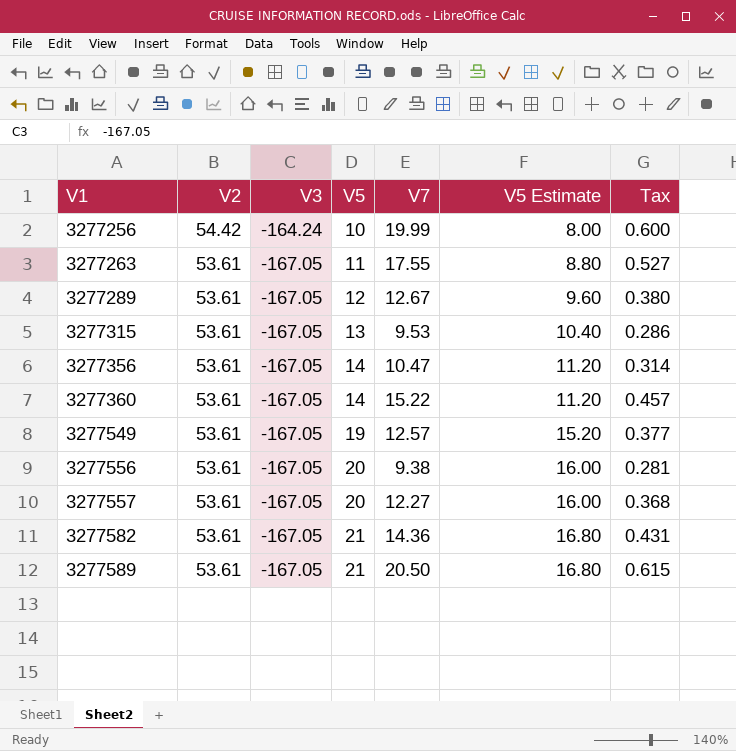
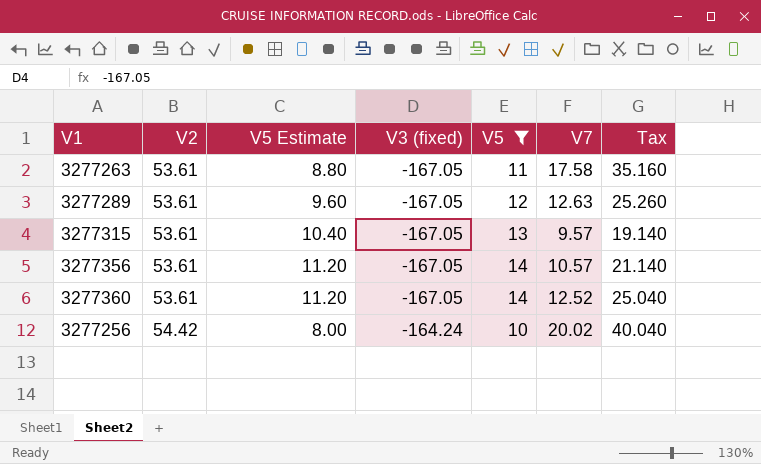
filter: none -> V5 <= 14
row order: V1 ascending -> V2 ascending
column V5 Estimate | position: 6 -> 3
column name: V3 -> V3 (fixed)
column Tax | formula: [V7] * 0.03 -> [V7] * 2
3277263 | V7: 17.55 -> 17.58
3277289 | V7: 12.67 -> 12.63
3277315 | V7: 9.53 -> 9.57
3277356 | V7: 10.47 -> 10.57
3277360 | V7: 15.22 -> 12.52
3277256 | V7: 19.99 -> 20.02

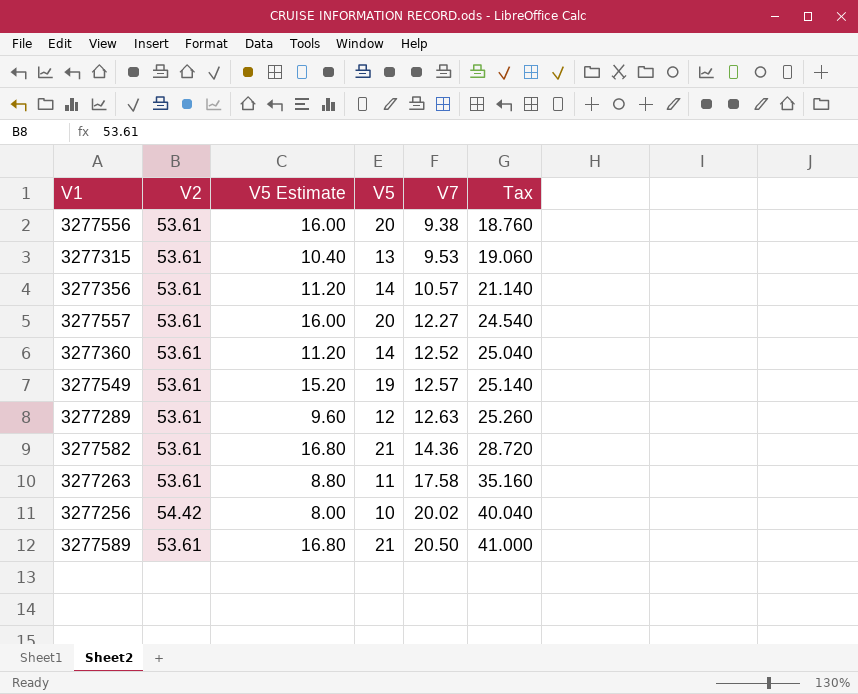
filter: V5 <= 14 -> none
row order: V2 ascending -> V7 ascending
column V3 (fixed) | position: 4 -> none
3277315 | V7: 9.57 -> 9.53
3277315 | Tax: 19.140 -> 19.060

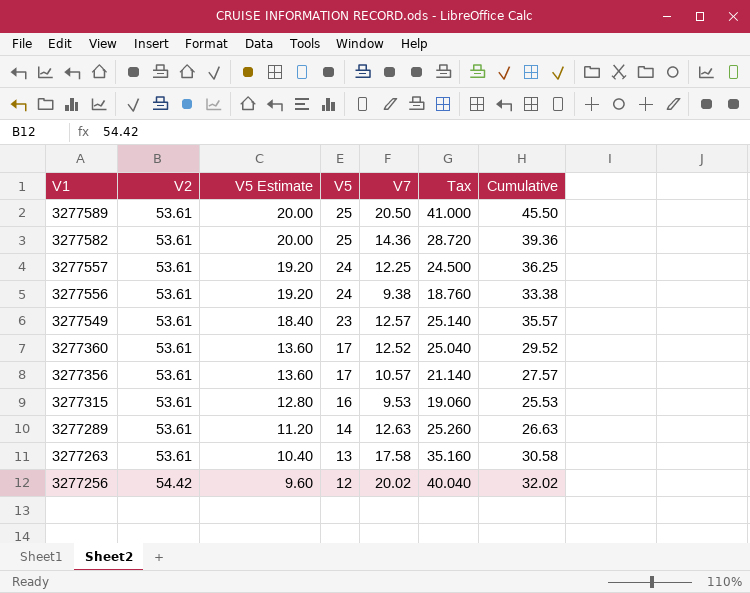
row order: V7 ascending -> V1 descending
column Cumulative | formula: none -> [V5] + [V7]
3277589 | V5 Estimate: 16.80 -> 20.00
3277589 | V5: 21 -> 25
3277582 | V5 Estimate: 16.80 -> 20.00
3277582 | V5: 21 -> 25
3277557 | V5 Estimate: 16.00 -> 19.20
3277557 | V5: 20 -> 24
3277557 | V7: 12.27 -> 12.25
3277557 | Tax: 24.540 -> 24.500
3277556 | V5 Estimate: 16.00 -> 19.20
3277556 | V5: 20 -> 24
3277549 | V5 Estimate: 15.20 -> 18.40
3277549 | V5: 19 -> 23
3277360 | V5 Estimate: 11.20 -> 13.60
3277360 | V5: 14 -> 17
3277356 | V5 Estimate: 11.20 -> 13.60
3277356 | V5: 14 -> 17
3277315 | V5 Estimate: 10.40 -> 12.80
3277315 | V5: 13 -> 16
3277289 | V5 Estimate: 9.60 -> 11.20
3277289 | V5: 12 -> 14
3277263 | V5 Estimate: 8.80 -> 10.40
3277263 | V5: 11 -> 13
3277256 | V5 Estimate: 8.00 -> 9.60
3277256 | V5: 10 -> 12

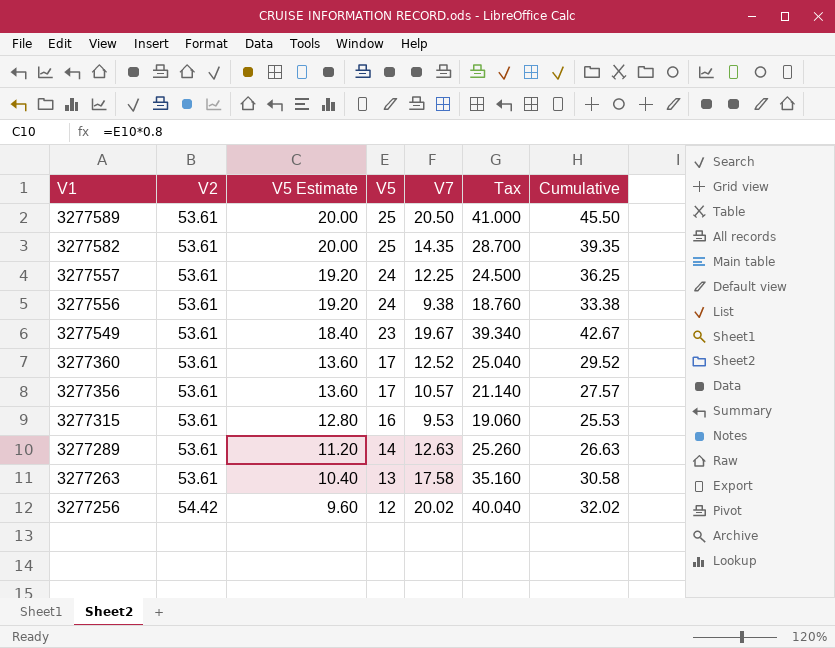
3277582 | V7: 14.36 -> 14.35
3277582 | Tax: 28.720 -> 28.700
3277582 | Cumulative: 39.36 -> 39.35
3277549 | V7: 12.57 -> 19.67
3277549 | Tax: 25.140 -> 39.340
3277549 | Cumulative: 35.57 -> 42.67

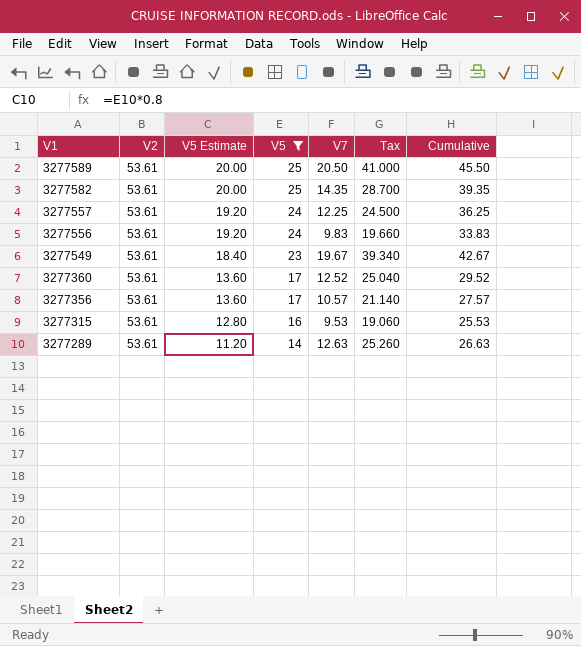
filter: none -> V5 >= 14
3277556 | V7: 9.38 -> 9.83
3277556 | Tax: 18.760 -> 19.660
3277556 | Cumulative: 33.38 -> 33.83

